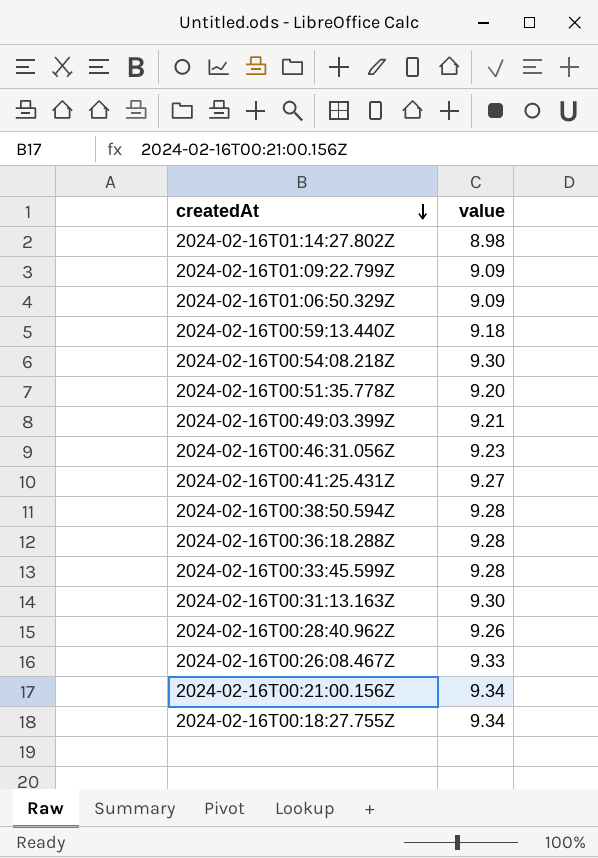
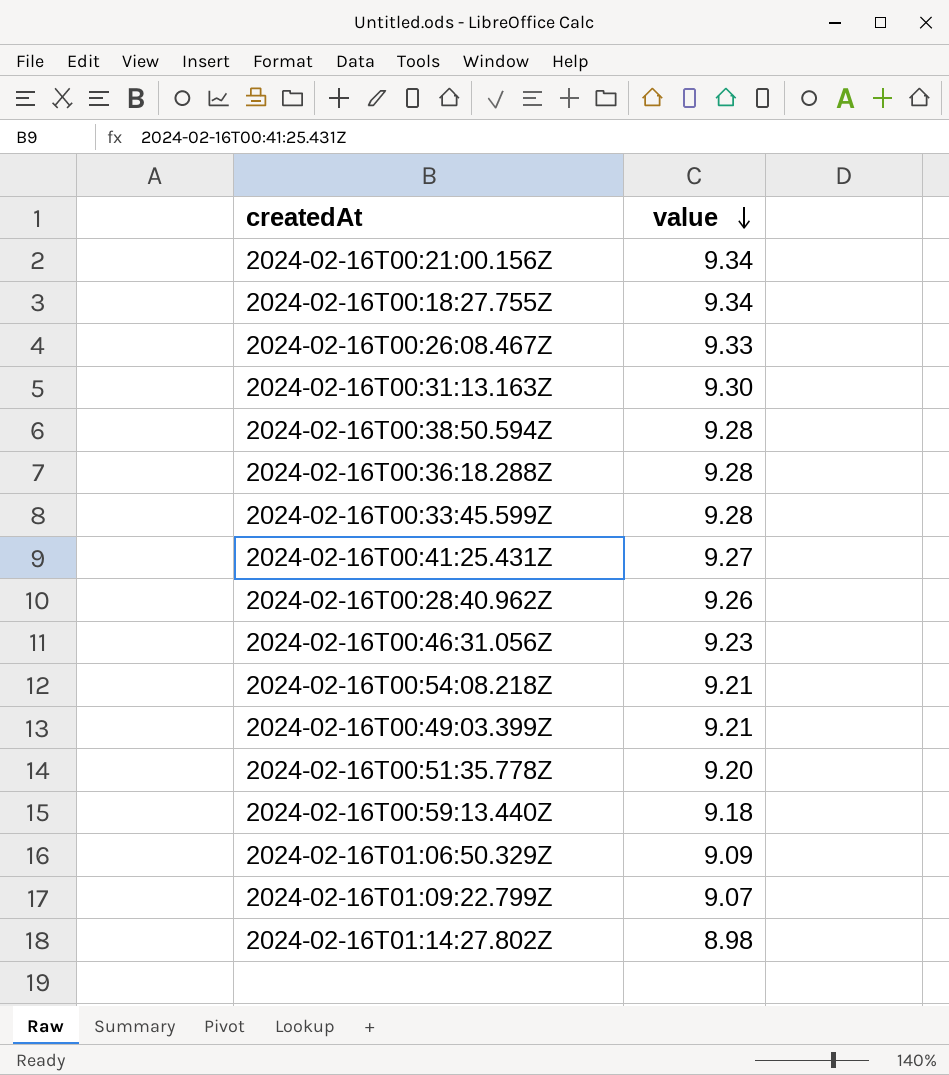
row order: createdAt descending -> value descending
2024-02-16T00:54:08.218Z | value: 9.30 -> 9.21
2024-02-16T01:09:22.799Z | value: 9.09 -> 9.07

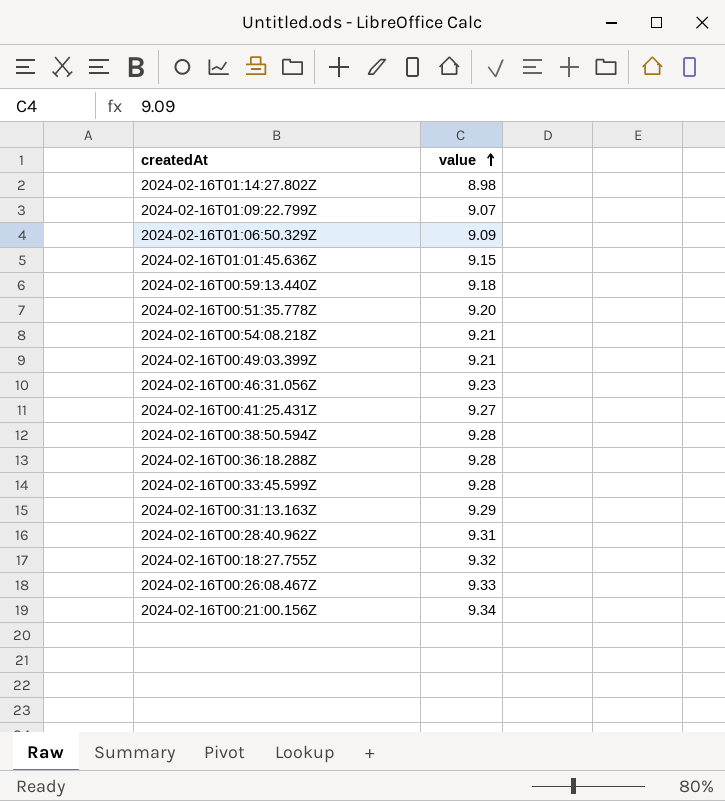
row order: value descending -> value ascending
row 2024-02-16T01:01:45.636Z: none -> 9.15
2024-02-16T00:31:13.163Z | value: 9.30 -> 9.29
2024-02-16T00:28:40.962Z | value: 9.26 -> 9.31
2024-02-16T00:18:27.755Z | value: 9.34 -> 9.32

